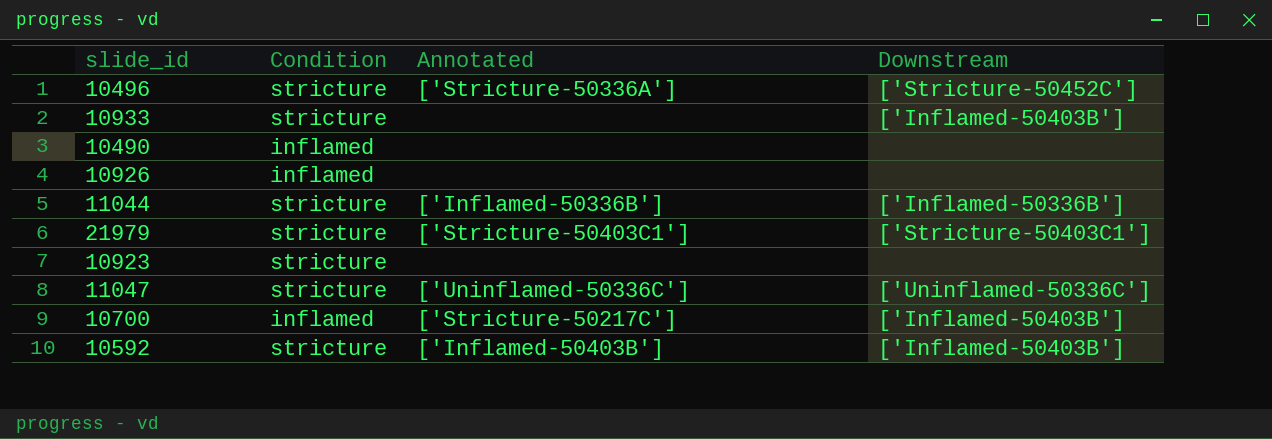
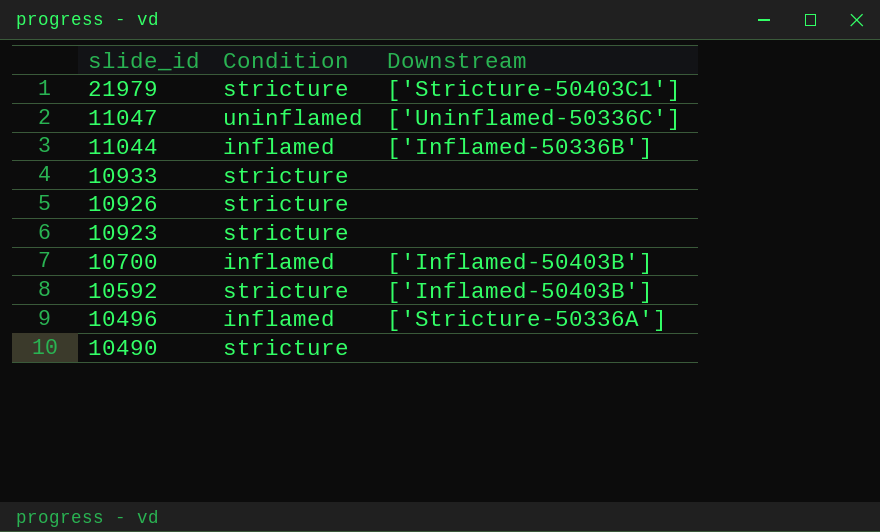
row order: none -> slide_id descending
column Annotated | position: 3 -> none
11047 | Condition: stricture -> uninflamed
11044 | Condition: stricture -> inflamed
10933 | Downstream: ['Inflamed-50403B'] -> none
10926 | Condition: inflamed -> stricture
10496 | Condition: stricture -> inflamed
10496 | Downstream: ['Stricture-50452C'] -> ['Stricture-50336A']
10490 | Condition: inflamed -> stricture

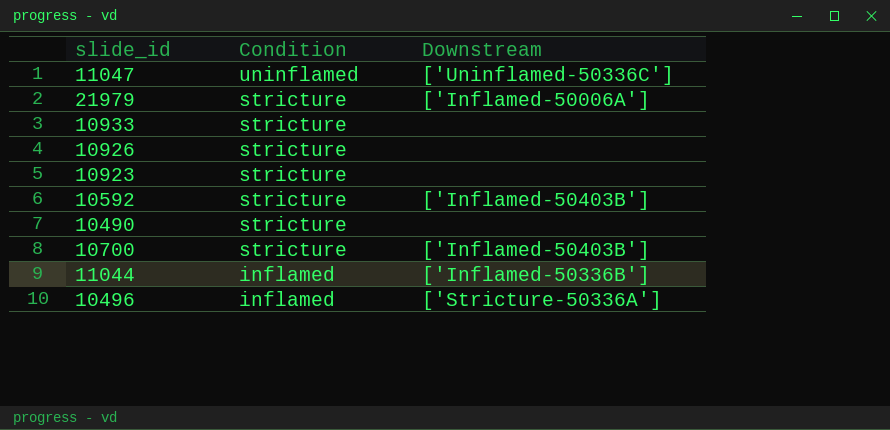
row order: slide_id descending -> Condition descending
21979 | Downstream: ['Stricture-50403C1'] -> ['Inflamed-50006A']
10700 | Condition: inflamed -> stricture

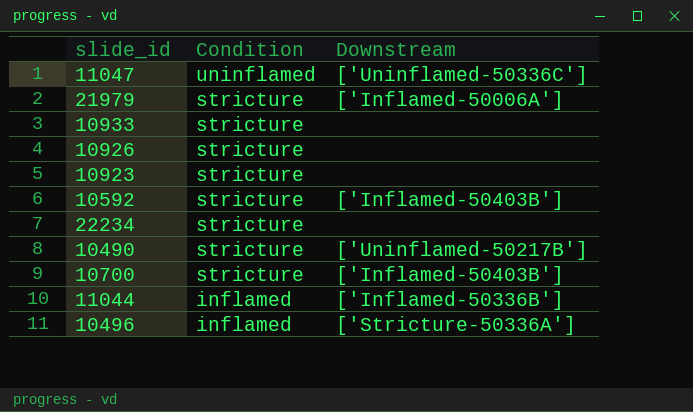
row 22234: none -> stricture | none
10490 | Downstream: none -> ['Uninflamed-50217B']

